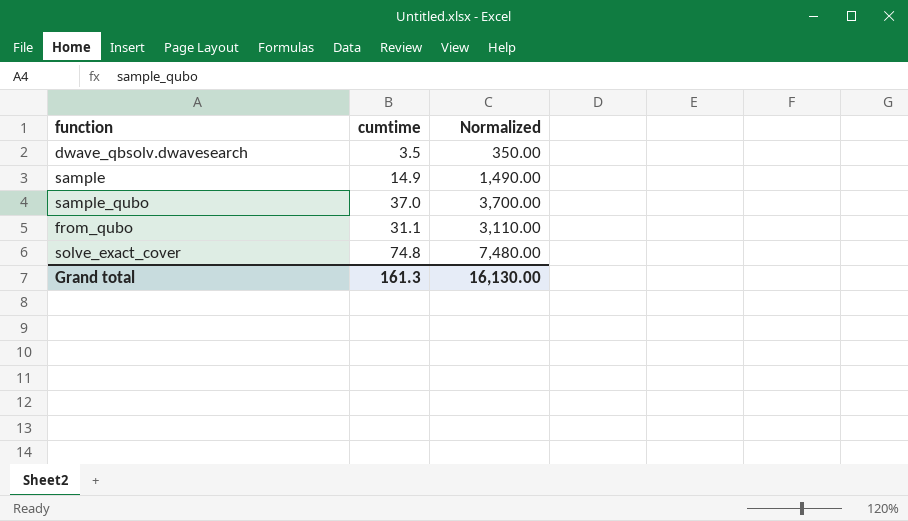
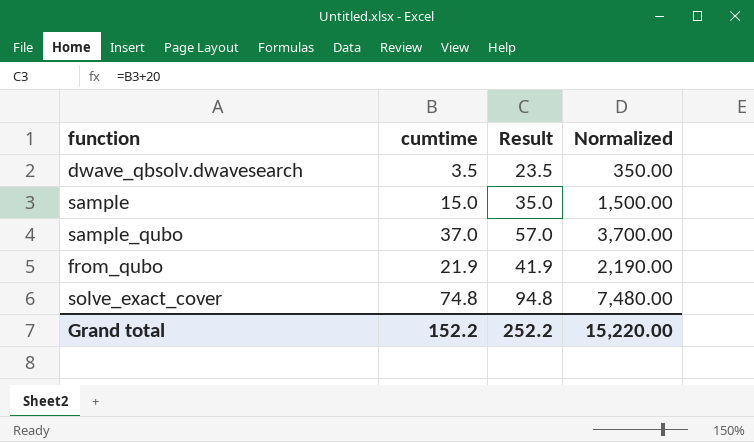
column Result | formula: none -> [cumtime] + 20
sample | cumtime: 14.9 -> 15.0
sample | Normalized: 1,490.00 -> 1,500.00
from_qubo | cumtime: 31.1 -> 21.9
from_qubo | Normalized: 3,110.00 -> 2,190.00
Grand total | cumtime: 161.3 -> 152.2
Grand total | Normalized: 16,130.00 -> 15,220.00

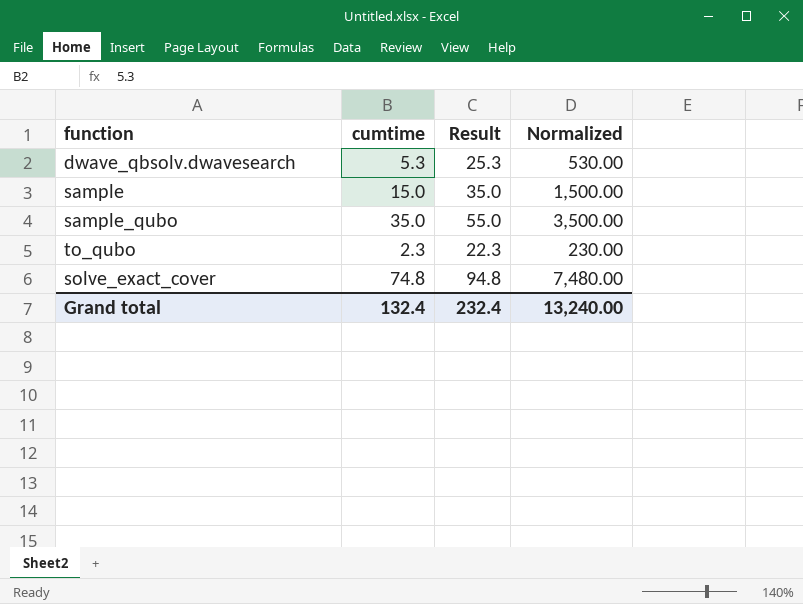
row from_qubo: 21.9 | 41.9 | 2,190.00 -> none
dwave_qbsolv.dwavesearch | cumtime: 3.5 -> 5.3
dwave_qbsolv.dwavesearch | Result: 23.5 -> 25.3
dwave_qbsolv.dwavesearch | Normalized: 350.00 -> 530.00
sample_qubo | cumtime: 37.0 -> 35.0
sample_qubo | Result: 57.0 -> 55.0
sample_qubo | Normalized: 3,700.00 -> 3,500.00
row to_qubo: none -> 2.3 | 22.3 | 230.00
Grand total | cumtime: 152.2 -> 132.4
Grand total | Result: 252.2 -> 232.4
Grand total | Normalized: 15,220.00 -> 13,240.00

